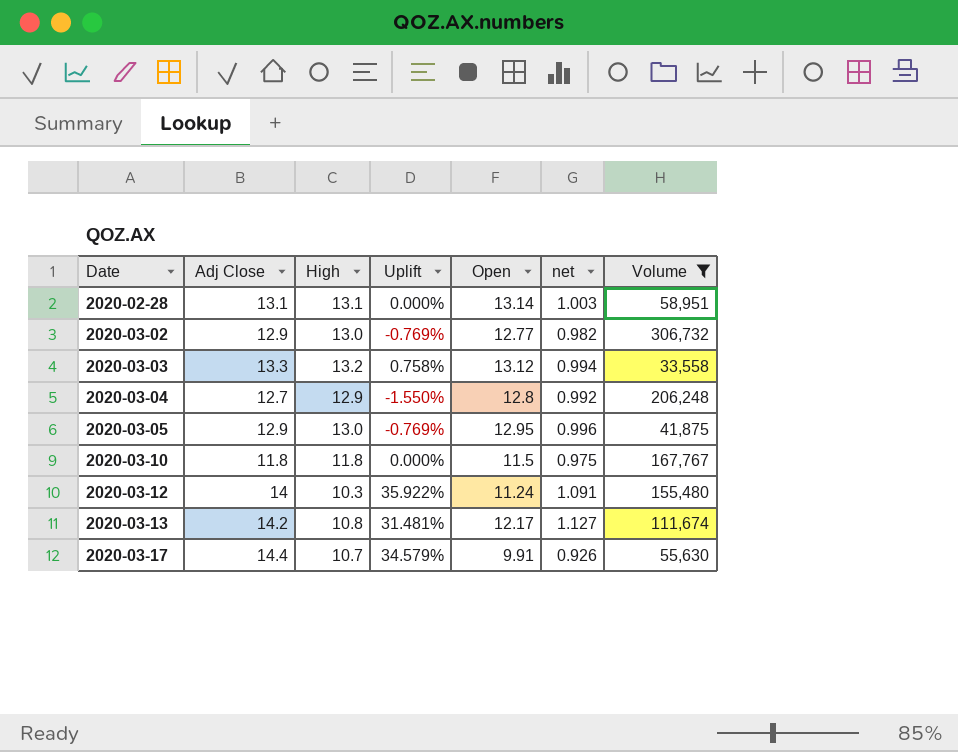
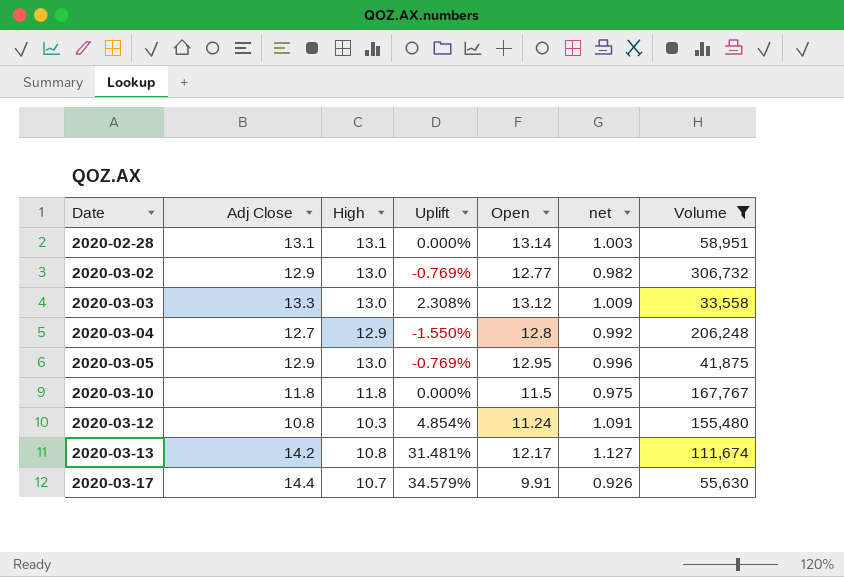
2020-03-03 | High: 13.2 -> 13.0
2020-03-03 | Uplift: 0.758% -> 2.308%
2020-03-03 | net: 0.994 -> 1.009
2020-03-12 | Adj Close: 14 -> 10.8
2020-03-12 | Uplift: 35.922% -> 4.854%

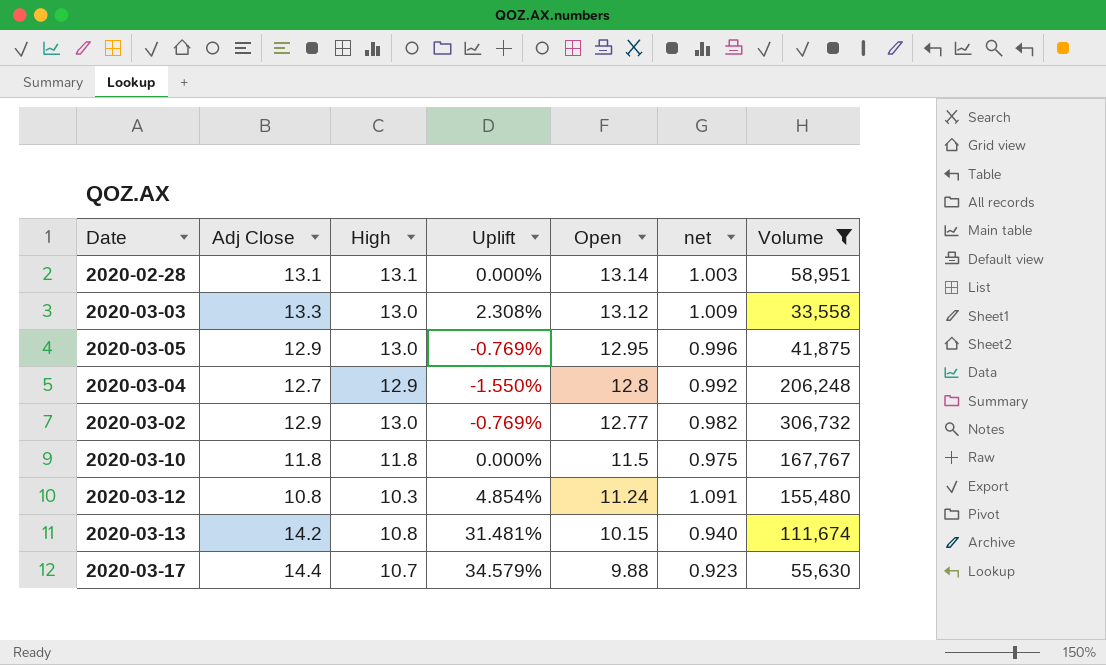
row order: Date ascending -> Open descending
2020-03-13 | Open: 12.17 -> 10.15
2020-03-13 | net: 1.127 -> 0.940
2020-03-17 | Open: 9.91 -> 9.88
2020-03-17 | net: 0.926 -> 0.923

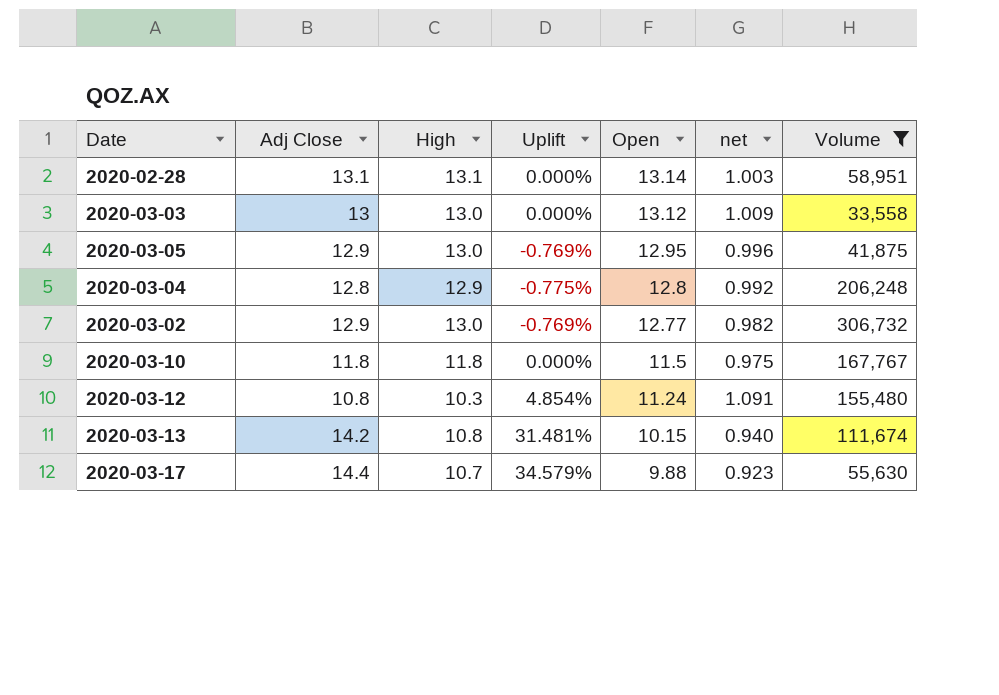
2020-03-03 | Adj Close: 13.3 -> 13
2020-03-03 | Uplift: 2.308% -> 0.000%
2020-03-04 | Adj Close: 12.7 -> 12.8
2020-03-04 | Uplift: -1.550% -> -0.775%

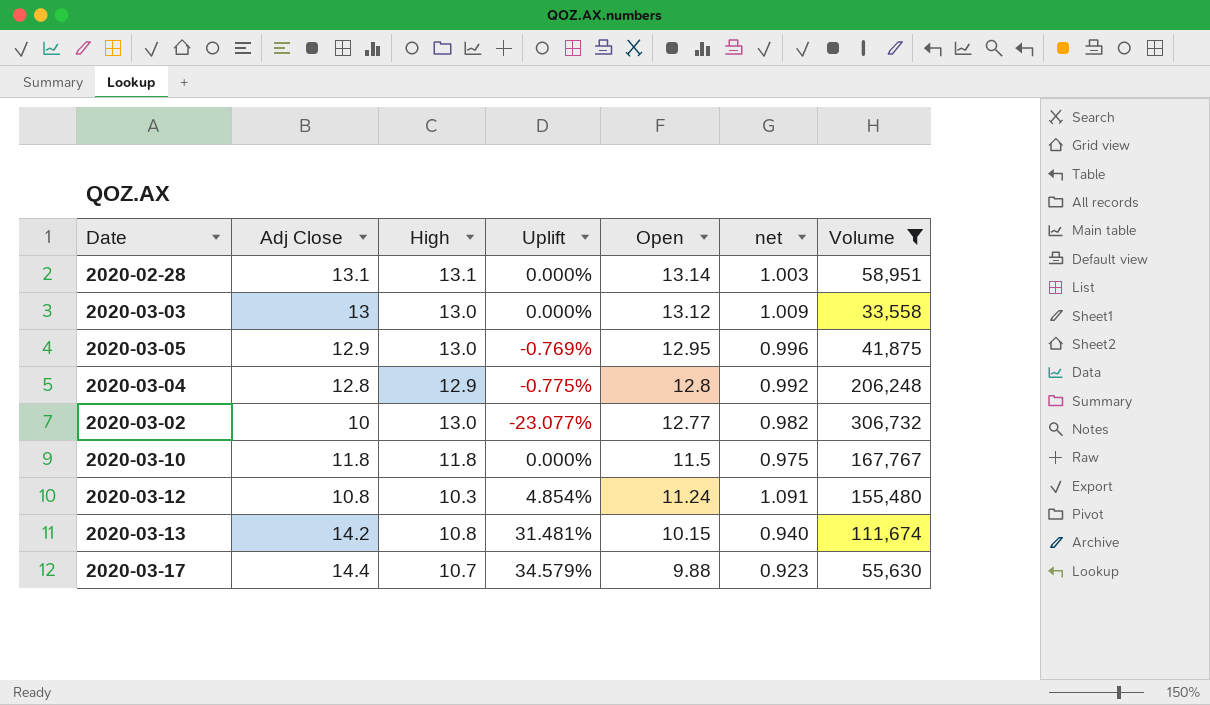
2020-03-02 | Adj Close: 12.9 -> 10
2020-03-02 | Uplift: -0.769% -> -23.077%

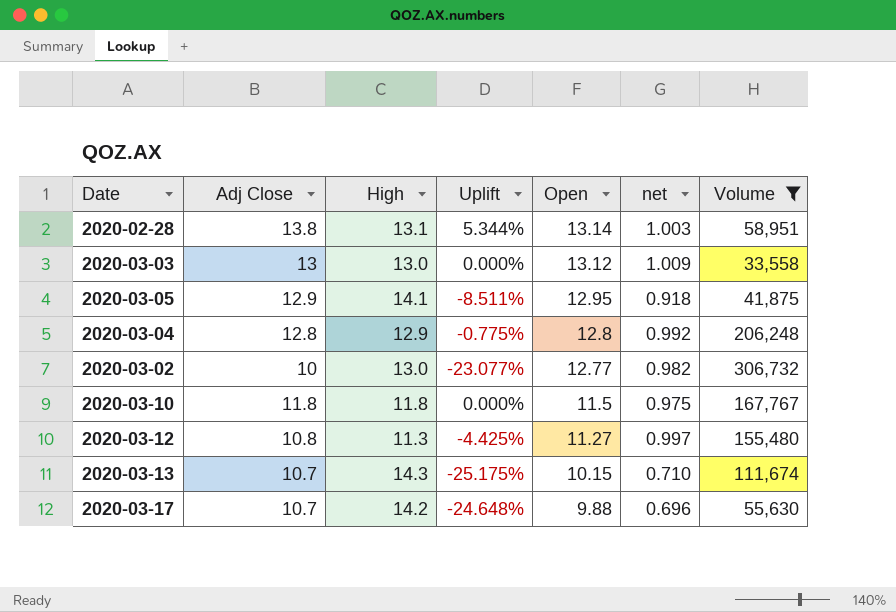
2020-02-28 | Adj Close: 13.1 -> 13.8
2020-02-28 | Uplift: 0.000% -> 5.344%
2020-03-05 | High: 13.0 -> 14.1
2020-03-05 | Uplift: -0.769% -> -8.511%
2020-03-05 | net: 0.996 -> 0.918
2020-03-12 | High: 10.3 -> 11.3
2020-03-12 | Uplift: 4.854% -> -4.425%
2020-03-12 | Open: 11.24 -> 11.27
2020-03-12 | net: 1.091 -> 0.997
2020-03-13 | Adj Close: 14.2 -> 10.7
2020-03-13 | High: 10.8 -> 14.3
2020-03-13 | Uplift: 31.481% -> -25.175%
2020-03-13 | net: 0.940 -> 0.710
2020-03-17 | Adj Close: 14.4 -> 10.7
2020-03-17 | High: 10.7 -> 14.2
2020-03-17 | Uplift: 34.579% -> -24.648%
2020-03-17 | net: 0.923 -> 0.696

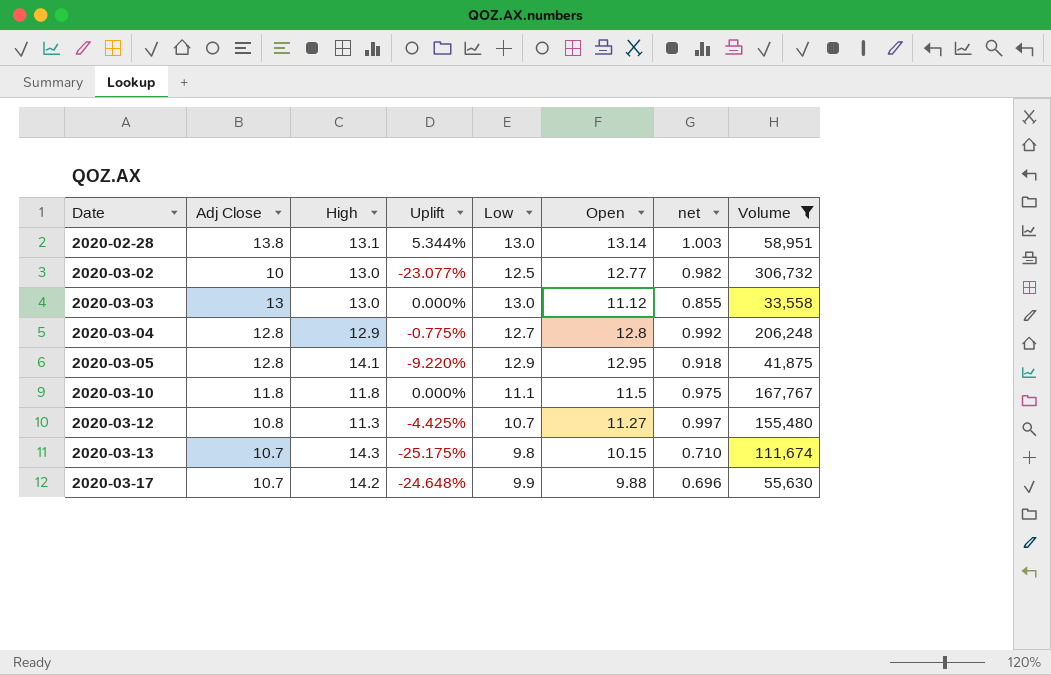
row order: Open descending -> Date ascending
column Low | position: none -> 5
2020-03-03 | Open: 13.12 -> 11.12
2020-03-03 | net: 1.009 -> 0.855
2020-03-05 | Adj Close: 12.9 -> 12.8
2020-03-05 | Uplift: -8.511% -> -9.220%

